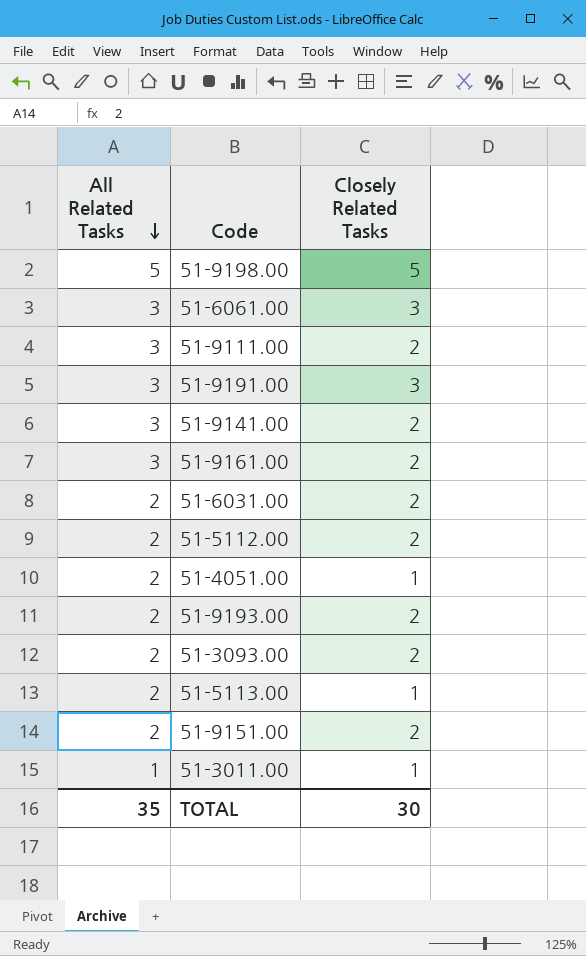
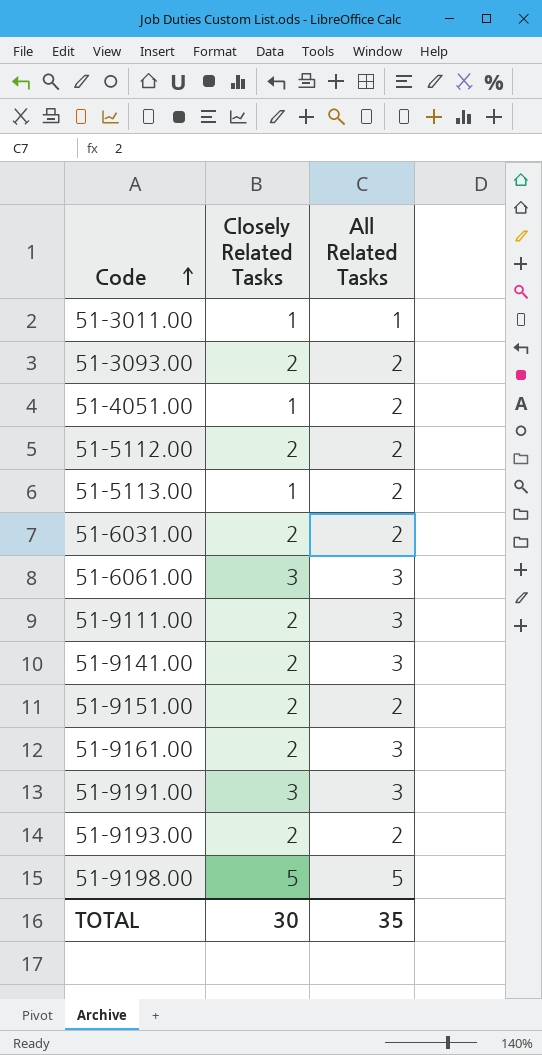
row order: All Related Tasks descending -> Code ascending
column All Related Tasks | position: 1 -> 3

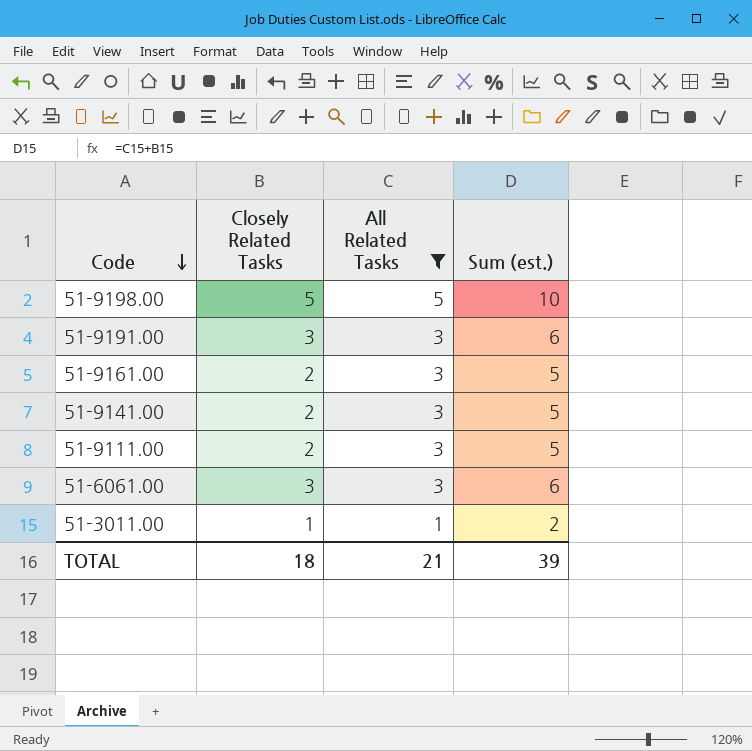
filter: none -> All Related Tasks != 2
row order: Code ascending -> Code descending
column Sum (est.) | formula: none -> [Closely Related Tasks] + [All Related Tasks]
TOTAL | Closely Related Tasks: 30 -> 18
TOTAL | All Related Tasks: 35 -> 21

